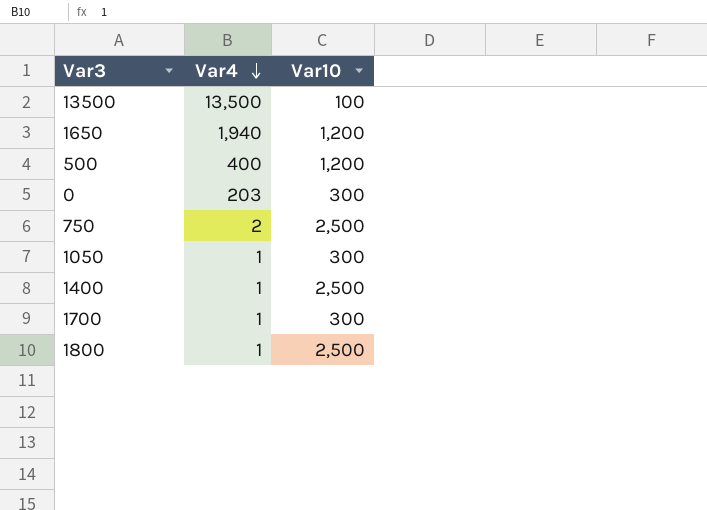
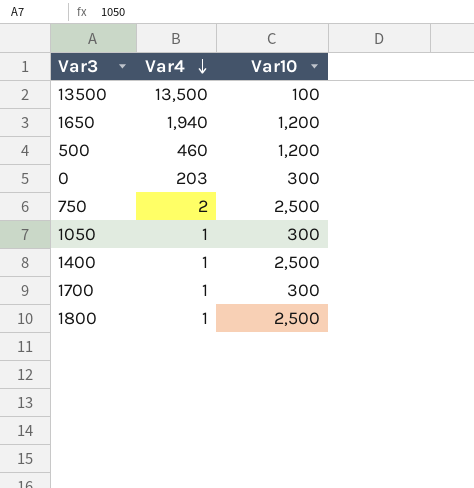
500 | Var4: 400 -> 460

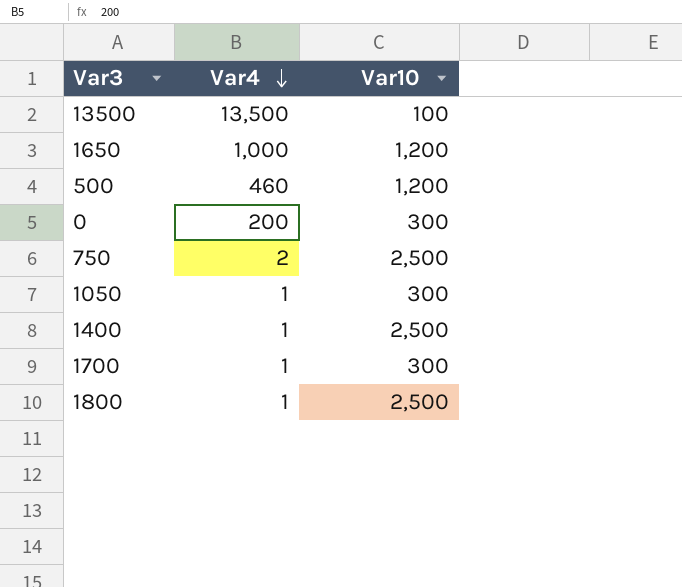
1650 | Var4: 1,940 -> 1,000
0 | Var4: 203 -> 200

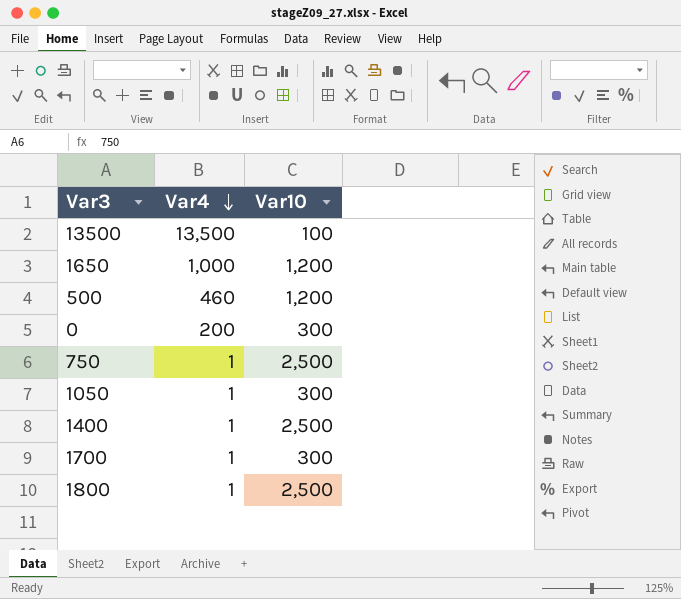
750 | Var4: 2 -> 1

